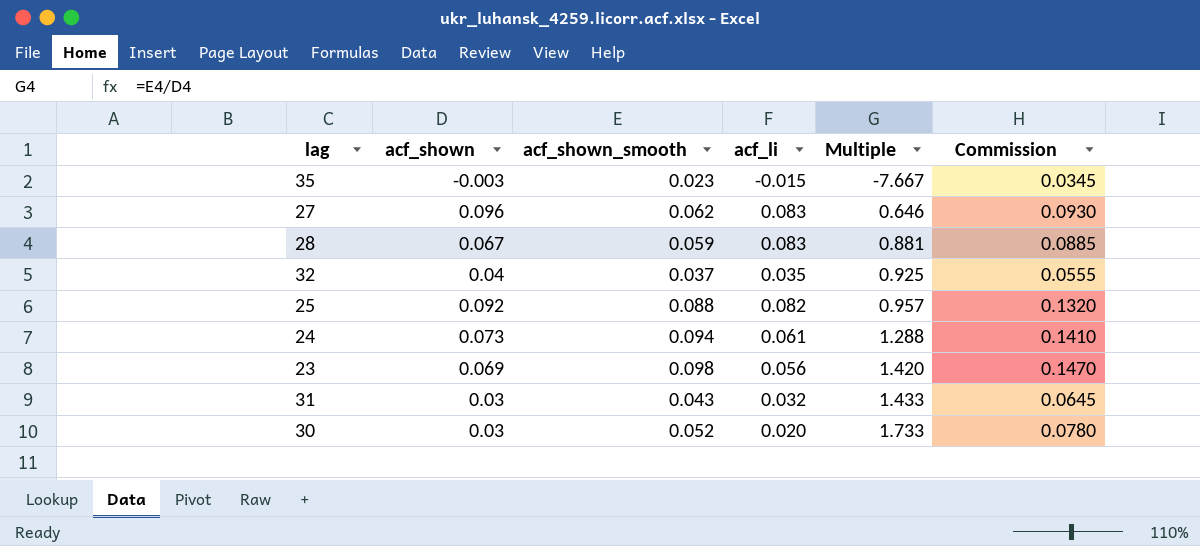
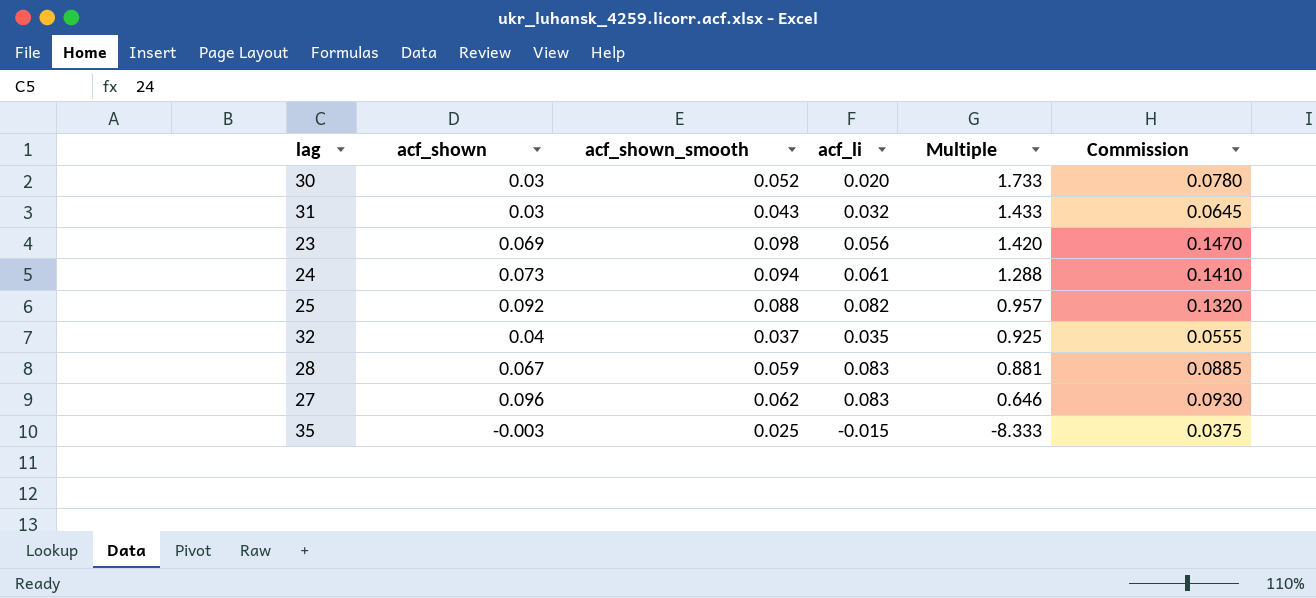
row order: Multiple ascending -> Multiple descending
35 | acf_shown_smooth: 0.023 -> 0.025
35 | Multiple: -7.667 -> -8.333
35 | Commission: 0.0345 -> 0.0375

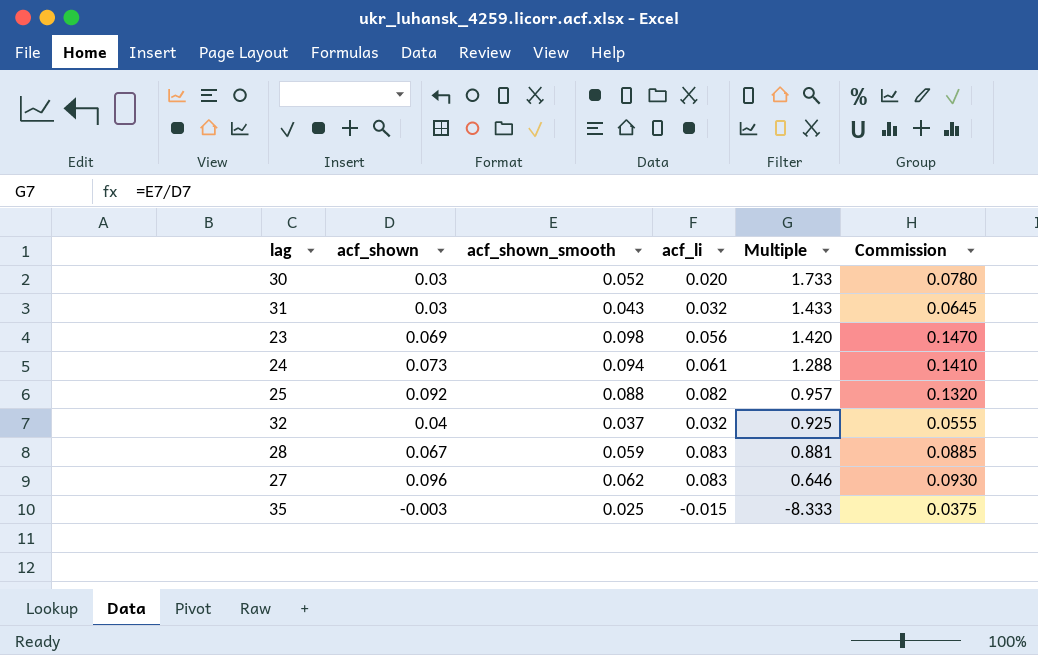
32 | acf_li: 0.035 -> 0.032

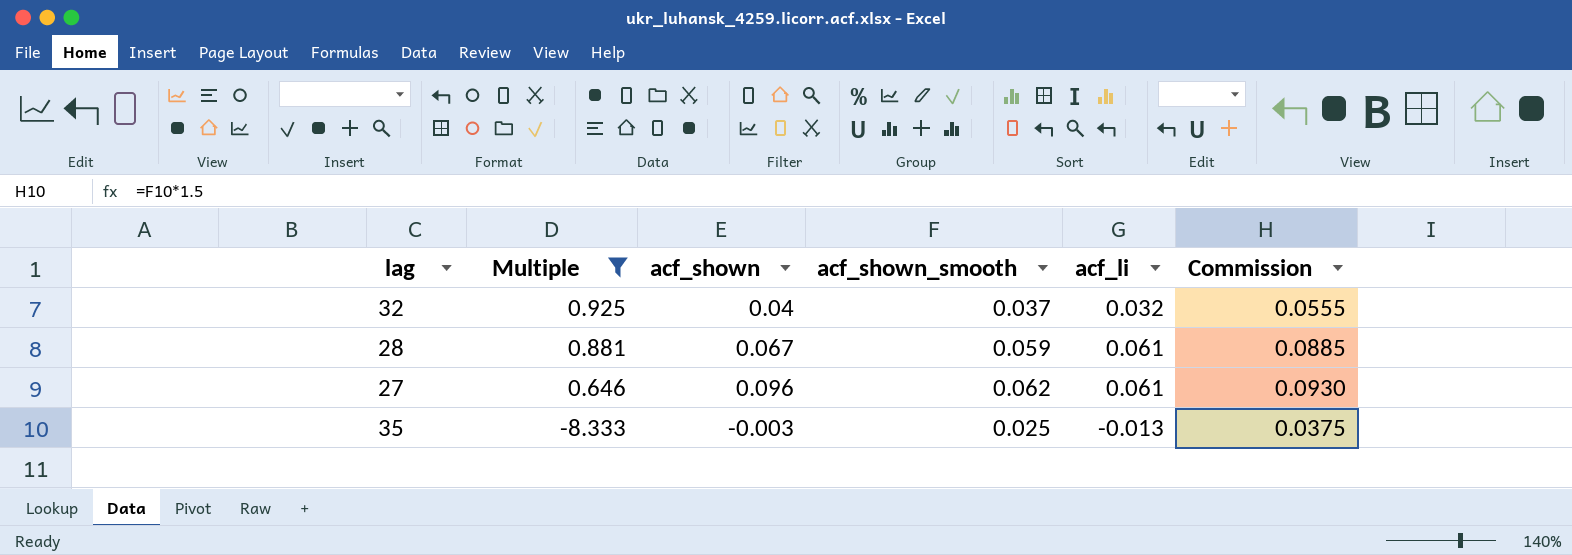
filter: none -> Multiple <= 0.925
column Multiple | position: 5 -> 2
28 | acf_li: 0.083 -> 0.061
27 | acf_li: 0.083 -> 0.061
35 | acf_li: -0.015 -> -0.013

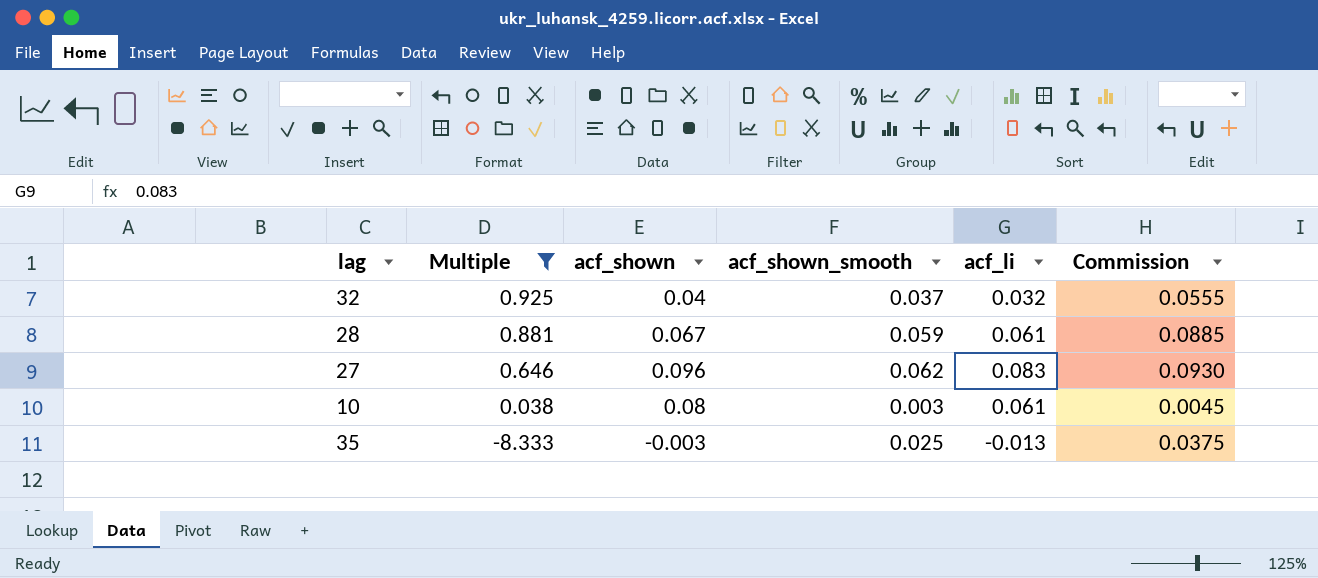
27 | acf_li: 0.061 -> 0.083
row 10: none -> 0.038 | 0.08 | 0.003 | 0.061 | 0.0045

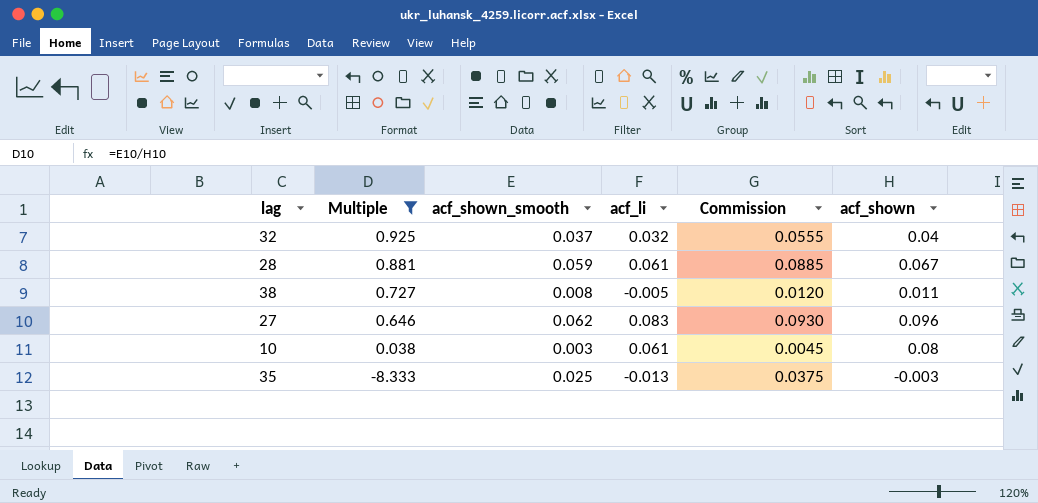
column acf_shown | position: 3 -> 6
row 38: none -> 0.727 | 0.008 | -0.005 | 0.0120 | 0.011

